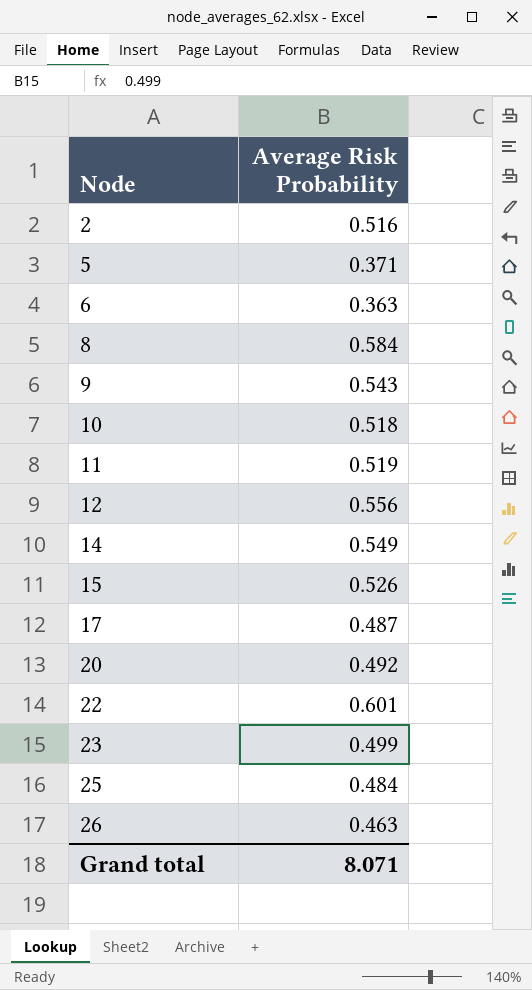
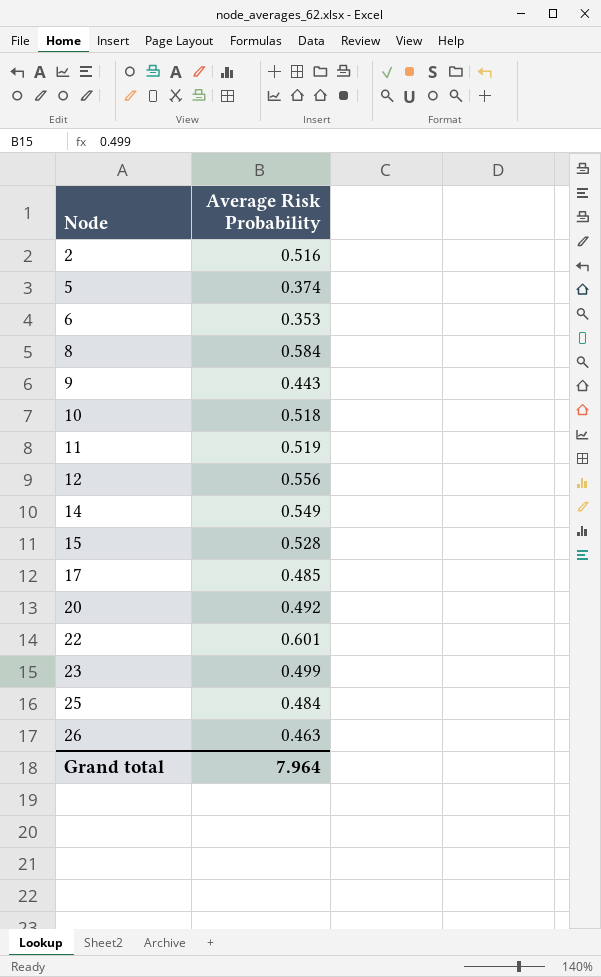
5 | Average Risk Probability: 0.371 -> 0.374
6 | Average Risk Probability: 0.363 -> 0.353
9 | Average Risk Probability: 0.543 -> 0.443
15 | Average Risk Probability: 0.526 -> 0.528
17 | Average Risk Probability: 0.487 -> 0.485
Grand total | Average Risk Probability: 8.071 -> 7.964

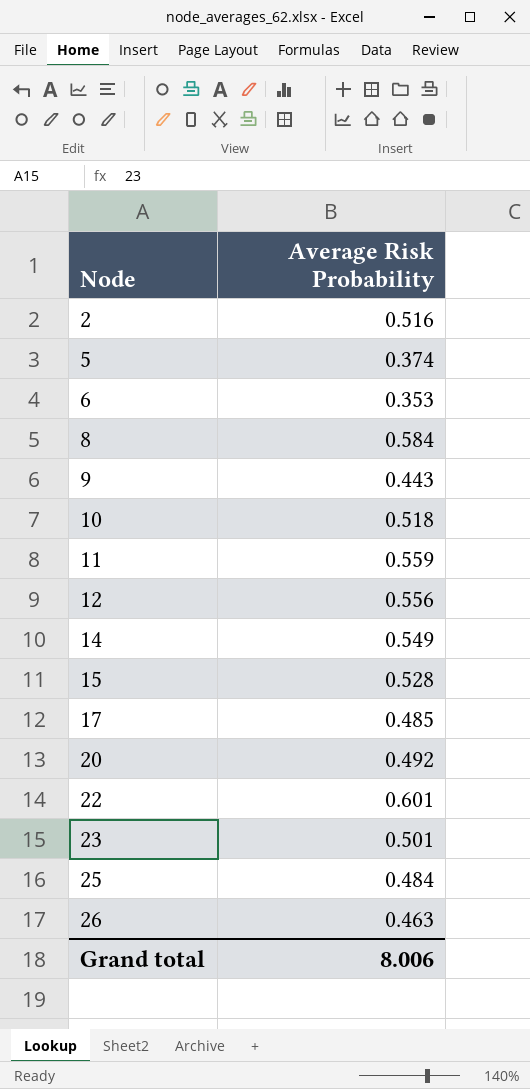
11 | Average Risk Probability: 0.519 -> 0.559
23 | Average Risk Probability: 0.499 -> 0.501
Grand total | Average Risk Probability: 7.964 -> 8.006

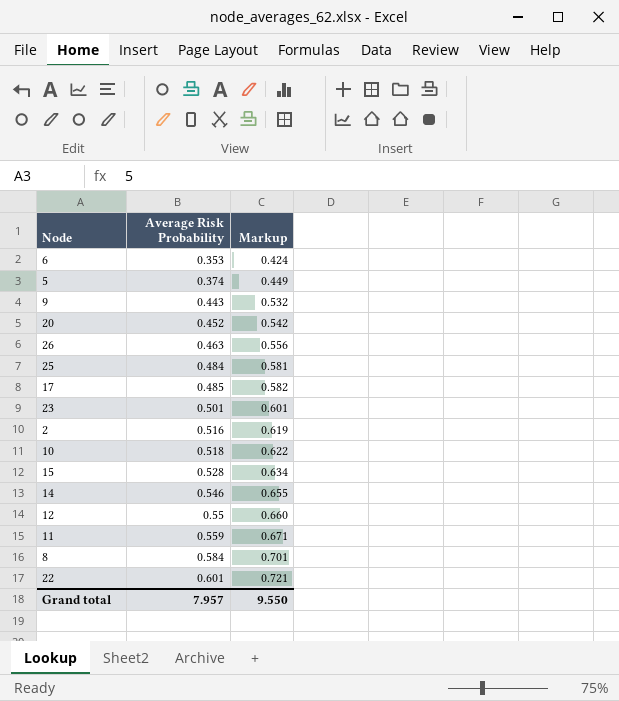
row order: Node ascending -> Average Risk Probability ascending
column Markup | formula: none -> [Average Risk Probability] * 1.2
20 | Average Risk Probability: 0.492 -> 0.452
14 | Average Risk Probability: 0.549 -> 0.546
12 | Average Risk Probability: 0.556 -> 0.55
Grand total | Average Risk Probability: 8.006 -> 7.957

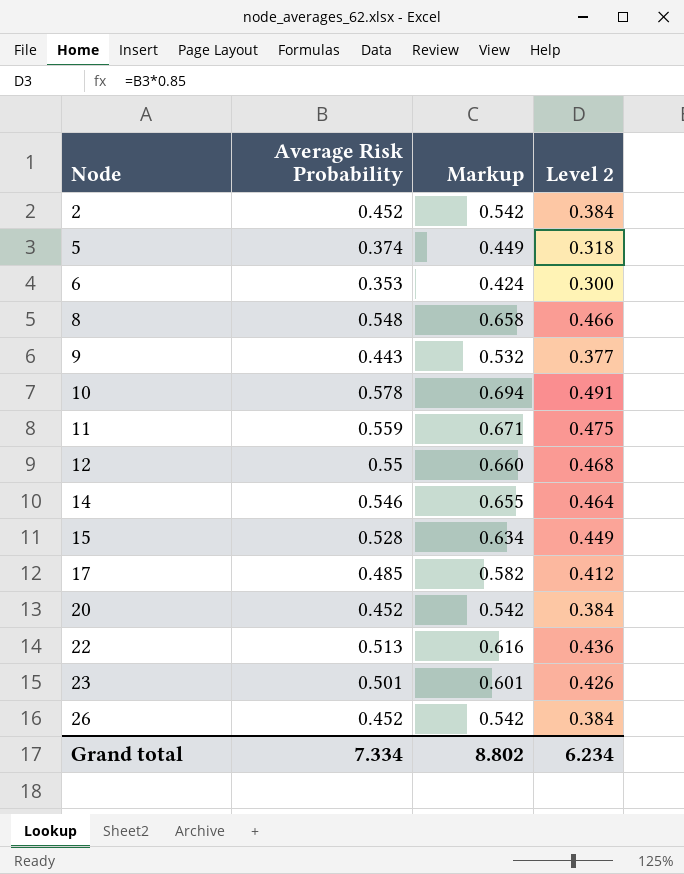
row order: Average Risk Probability ascending -> Node ascending
column Level 2 | formula: none -> [Average Risk Probability] * 0.85
row 25: 0.484 | 0.581 -> none
2 | Average Risk Probability: 0.516 -> 0.452
2 | Markup: 0.619 -> 0.542
8 | Average Risk Probability: 0.584 -> 0.548
8 | Markup: 0.701 -> 0.658
10 | Average Risk Probability: 0.518 -> 0.578
10 | Markup: 0.622 -> 0.694
22 | Average Risk Probability: 0.601 -> 0.513
22 | Markup: 0.721 -> 0.616
26 | Average Risk Probability: 0.463 -> 0.452
26 | Markup: 0.556 -> 0.542
Grand total | Average Risk Probability: 7.957 -> 7.334
Grand total | Markup: 9.550 -> 8.802

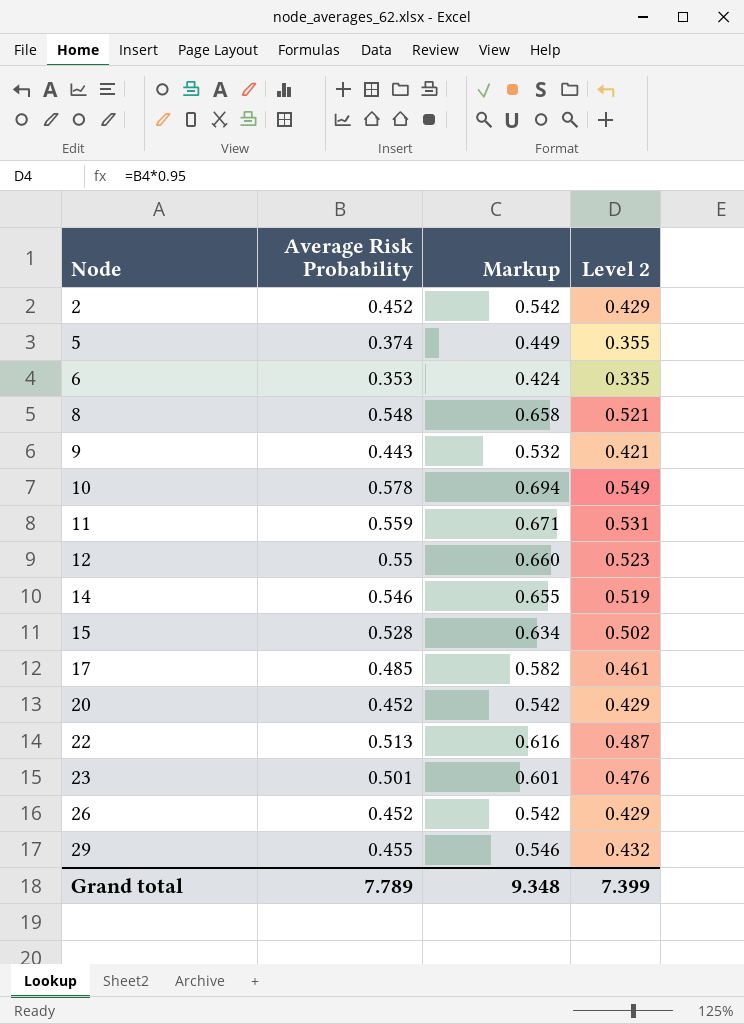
column Level 2 | formula: [Average Risk Probability] * 0.85 -> [Average Risk Probability] * 0.95
row 29: none -> 0.455 | 0.546 | 0.432
Grand total | Average Risk Probability: 7.334 -> 7.789
Grand total | Markup: 8.802 -> 9.348
Grand total | Level 2: 6.234 -> 7.399

